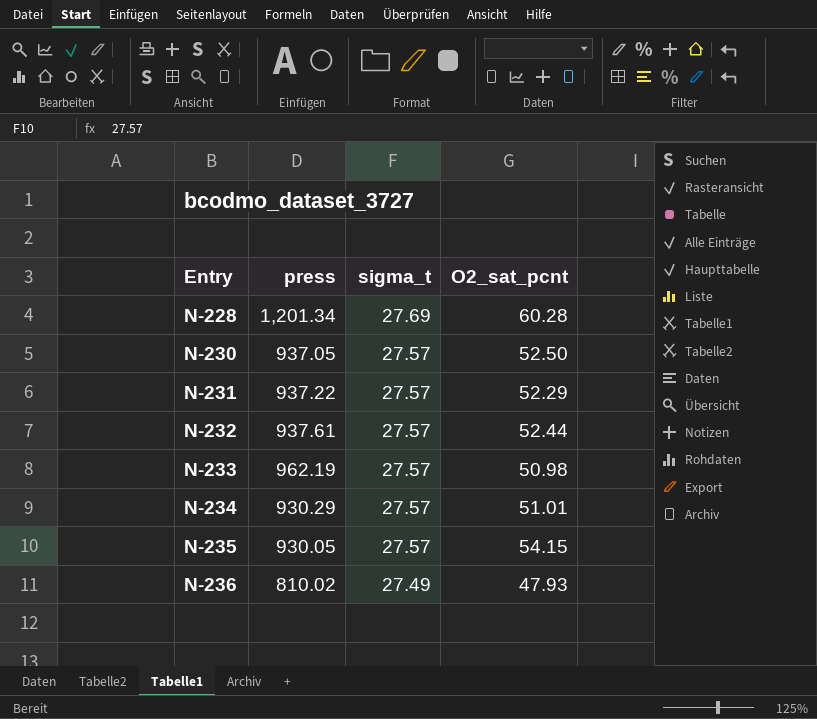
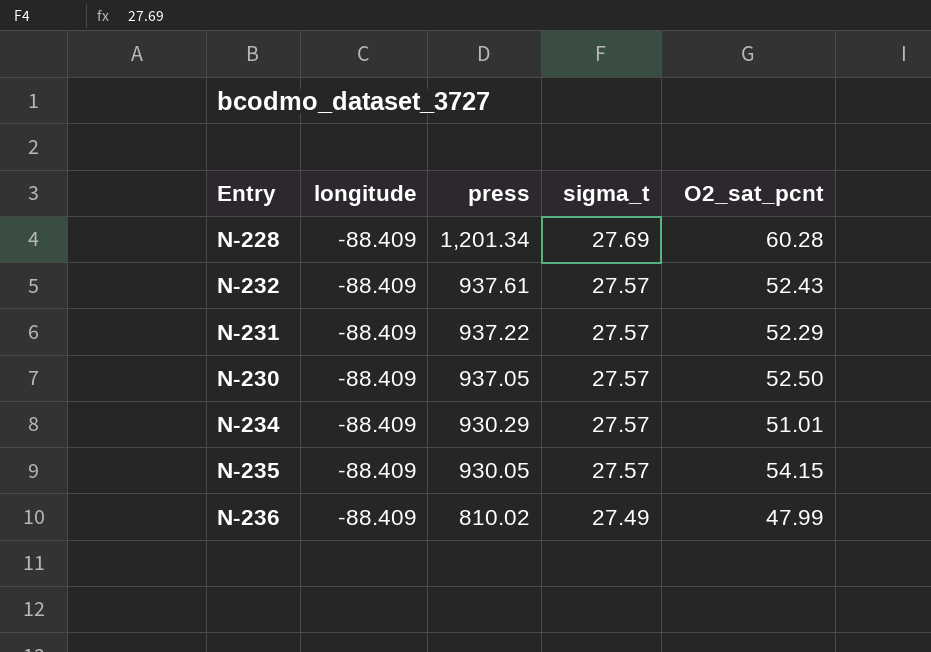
row order: Entry ascending -> press descending
column longitude | position: none -> 2
row N-233: 962.19 | 27.57 | 50.98 -> none
N-232 | O2_sat_pcnt: 52.44 -> 52.43
N-236 | O2_sat_pcnt: 47.93 -> 47.99

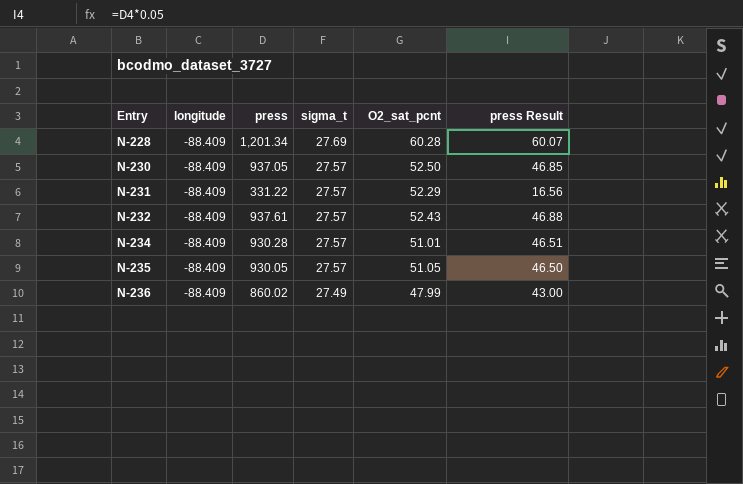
row order: press descending -> Entry ascending
column press Result | formula: none -> [press] * 0.05
N-231 | press: 937.22 -> 331.22
N-234 | press: 930.29 -> 930.28
N-235 | O2_sat_pcnt: 54.15 -> 51.05
N-236 | press: 810.02 -> 860.02

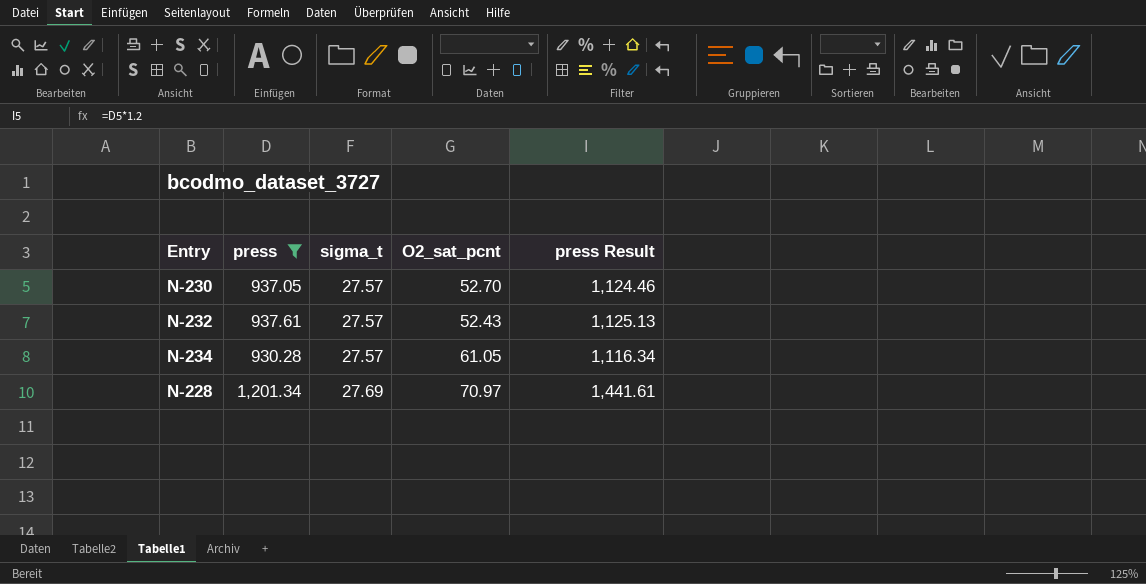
filter: none -> press >= 930.28
row order: Entry ascending -> sigma_t ascending
column longitude | position: 2 -> none
column press Result | formula: [press] * 0.05 -> [press] * 1.2
N-230 | O2_sat_pcnt: 52.50 -> 52.70
N-234 | O2_sat_pcnt: 51.01 -> 61.05
N-228 | O2_sat_pcnt: 60.28 -> 70.97

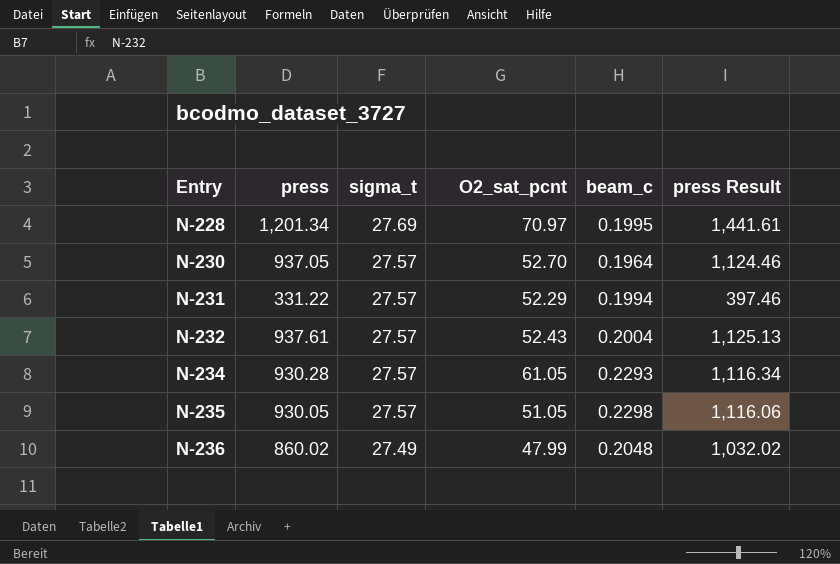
filter: press >= 930.28 -> none
row order: sigma_t ascending -> Entry ascending
column beam_c | position: none -> 5

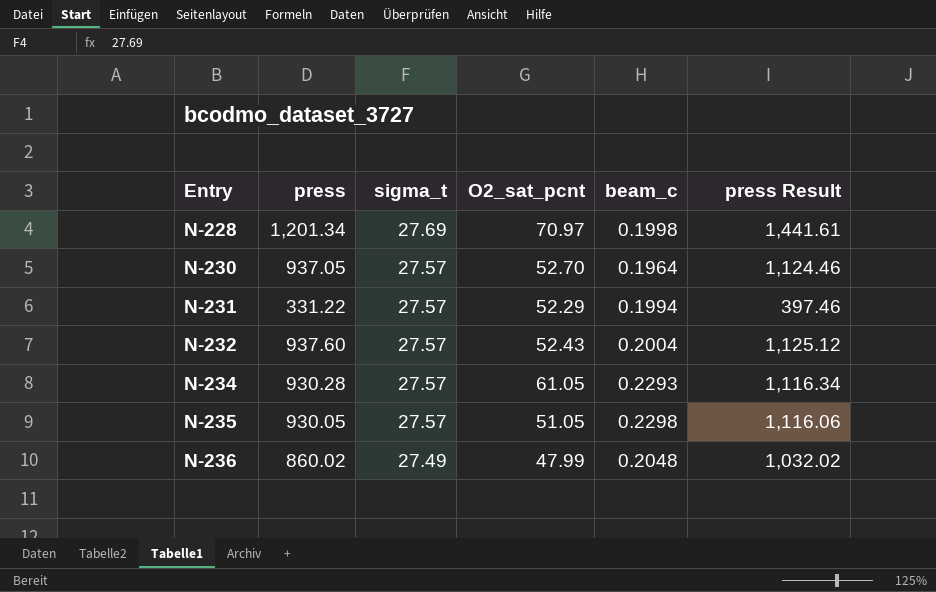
N-228 | beam_c: 0.1995 -> 0.1998
N-232 | press: 937.61 -> 937.60
N-232 | press Result: 1,125.13 -> 1,125.12

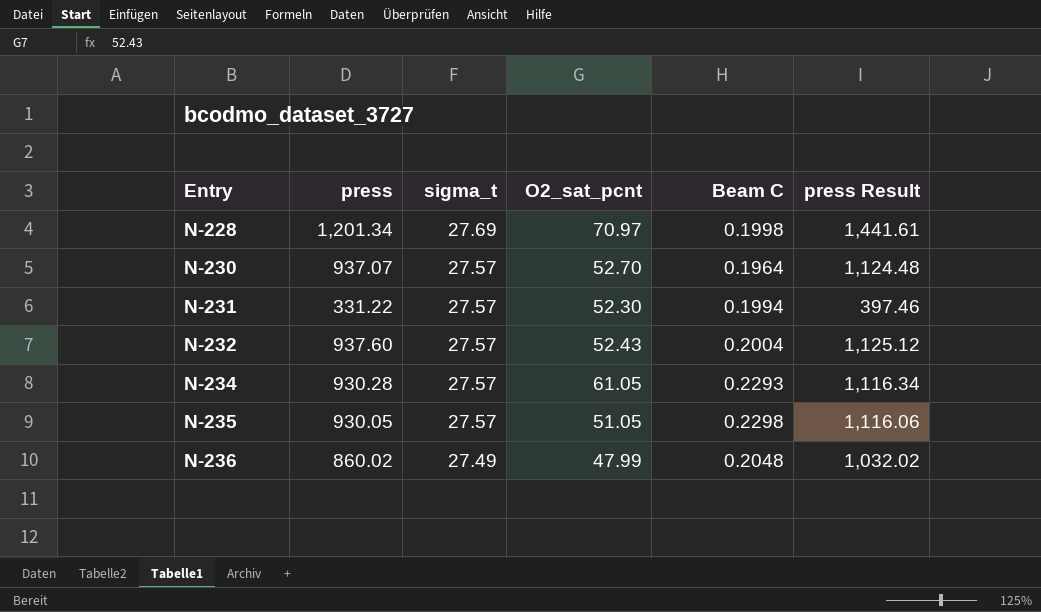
column name: beam_c -> Beam C
N-230 | press: 937.05 -> 937.07
N-230 | press Result: 1,124.46 -> 1,124.48
N-231 | O2_sat_pcnt: 52.29 -> 52.30

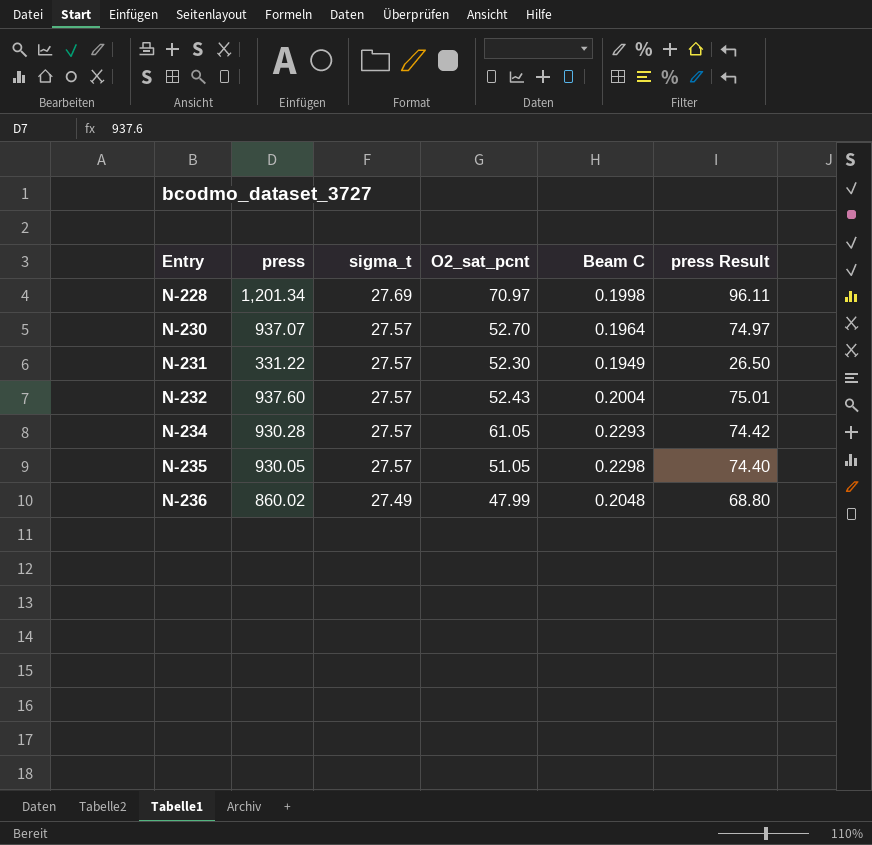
column press Result | formula: [press] * 1.2 -> [press] * 0.08
N-231 | Beam C: 0.1994 -> 0.1949

